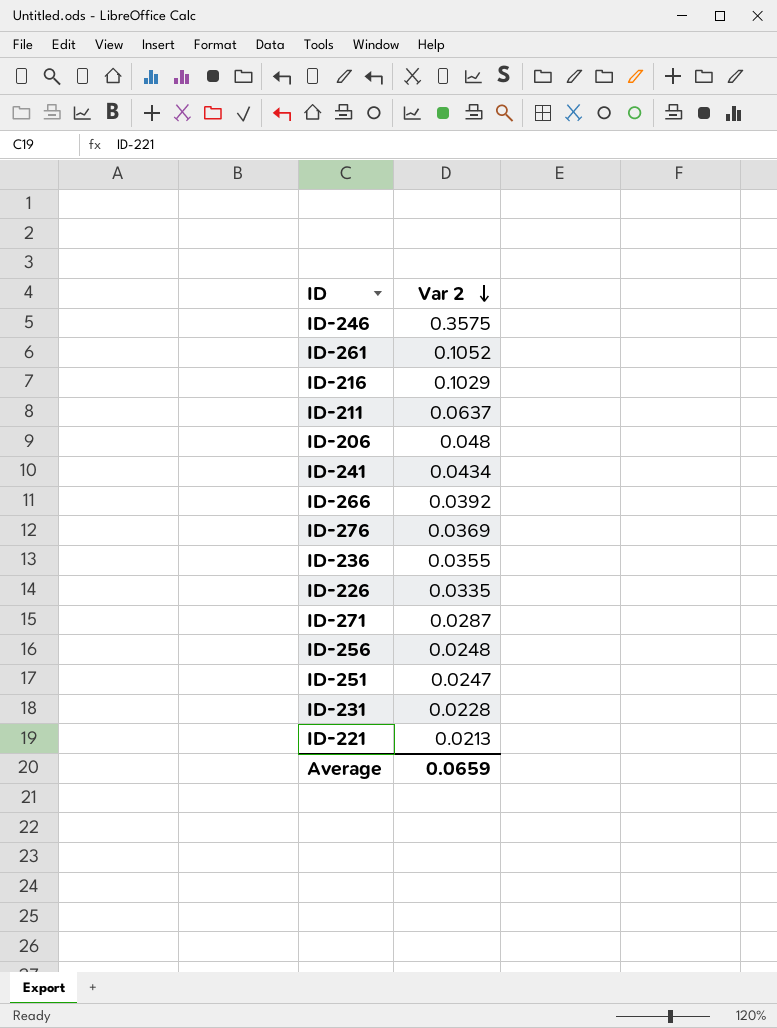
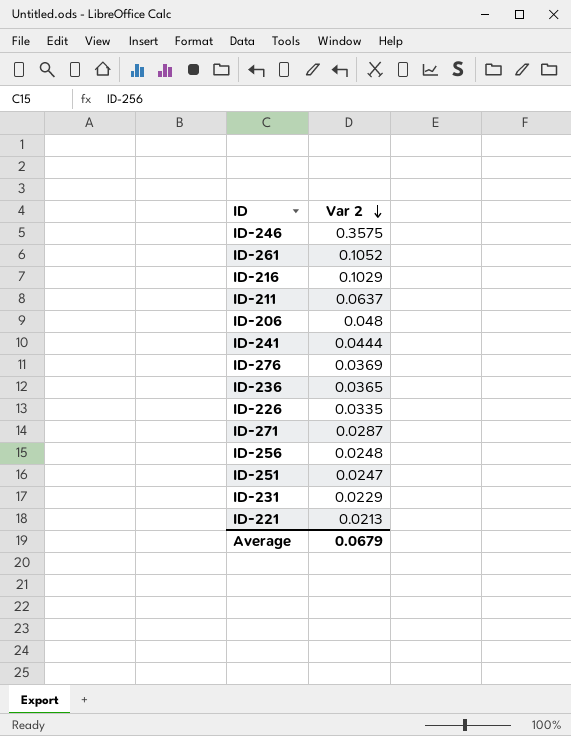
row ID-266: 0.0392 -> none
ID-241 | Var 2: 0.0434 -> 0.0444
ID-236 | Var 2: 0.0355 -> 0.0365
ID-231 | Var 2: 0.0228 -> 0.0229
Average | Var 2: 0.0659 -> 0.0679

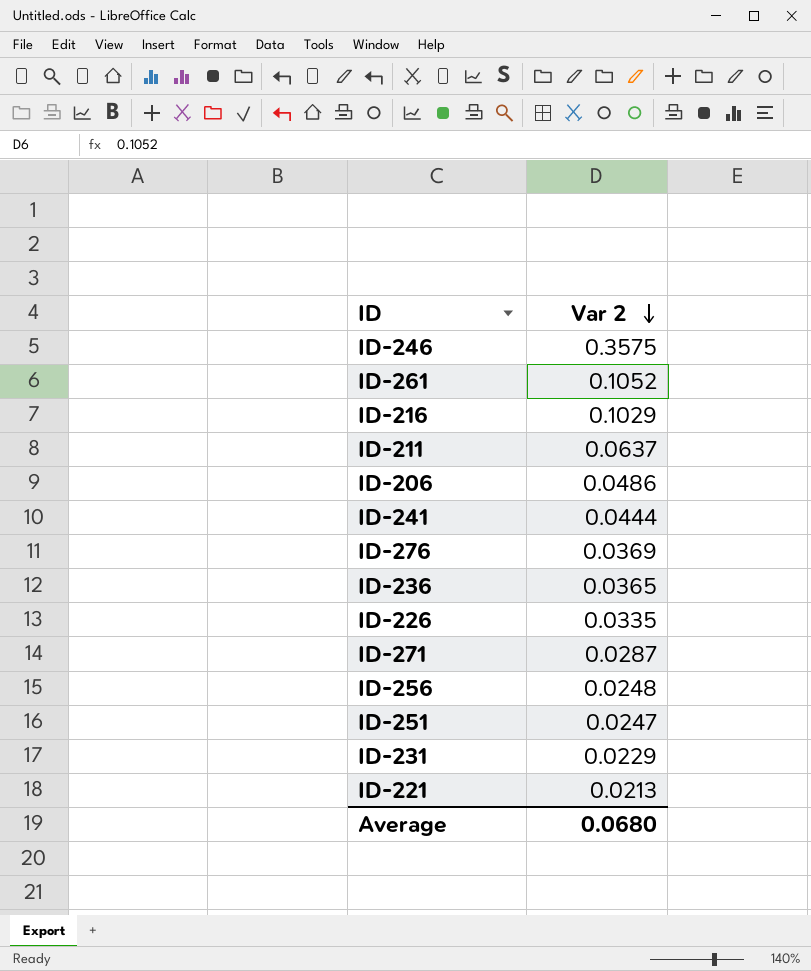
ID-206 | Var 2: 0.048 -> 0.0486
Average | Var 2: 0.0679 -> 0.0680

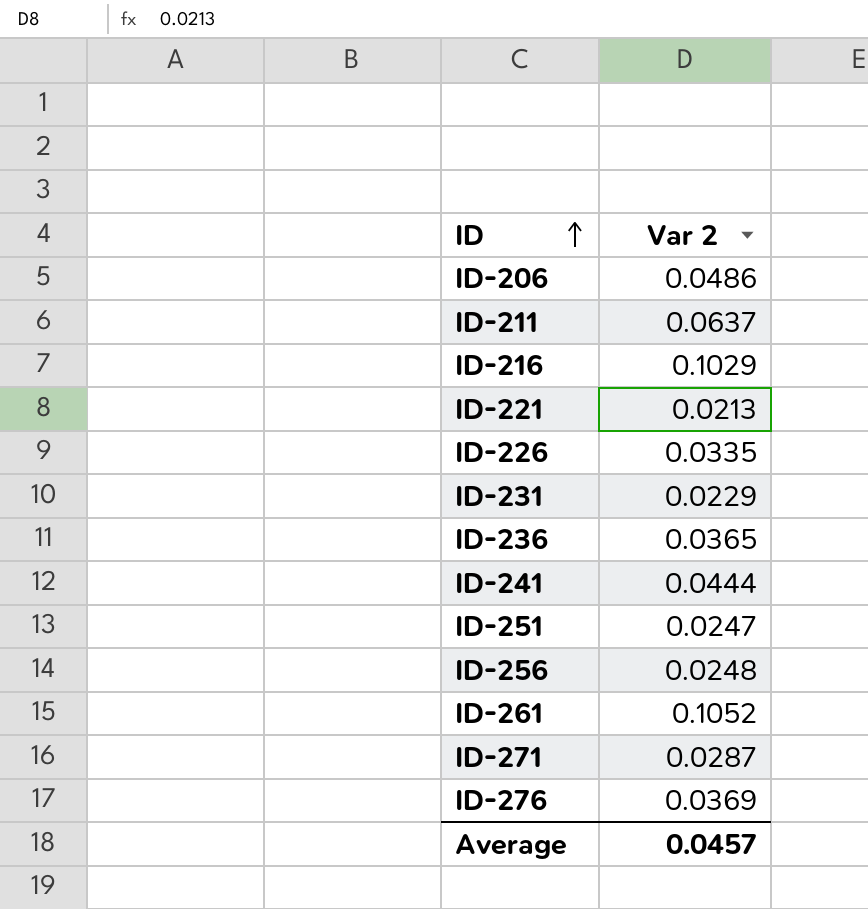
row order: Var 2 descending -> ID ascending
row ID-246: 0.3575 -> none
Average | Var 2: 0.0680 -> 0.0457

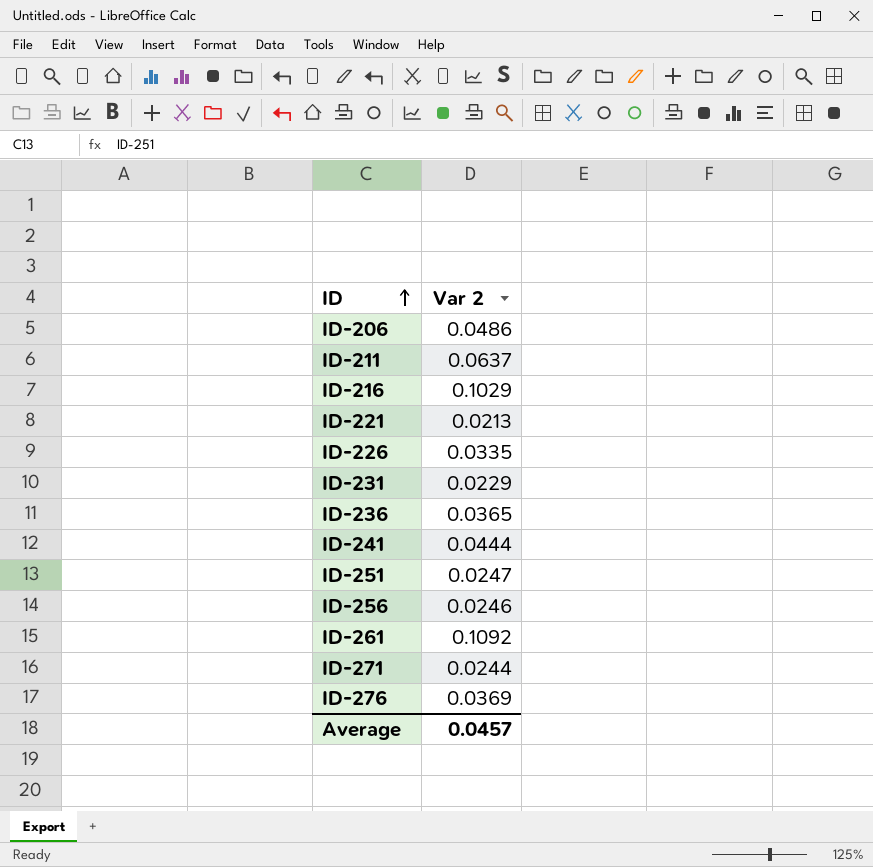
ID-256 | Var 2: 0.0248 -> 0.0246
ID-261 | Var 2: 0.1052 -> 0.1092
ID-271 | Var 2: 0.0287 -> 0.0244

